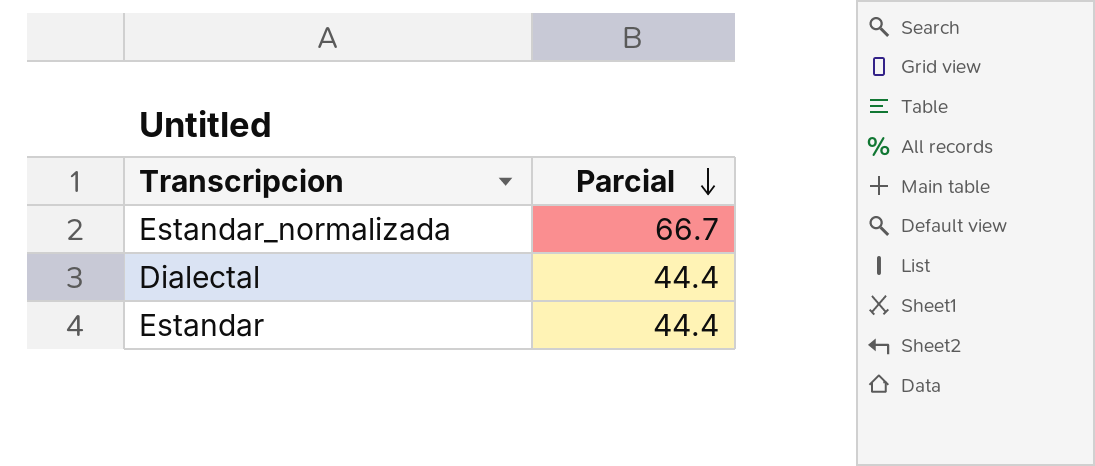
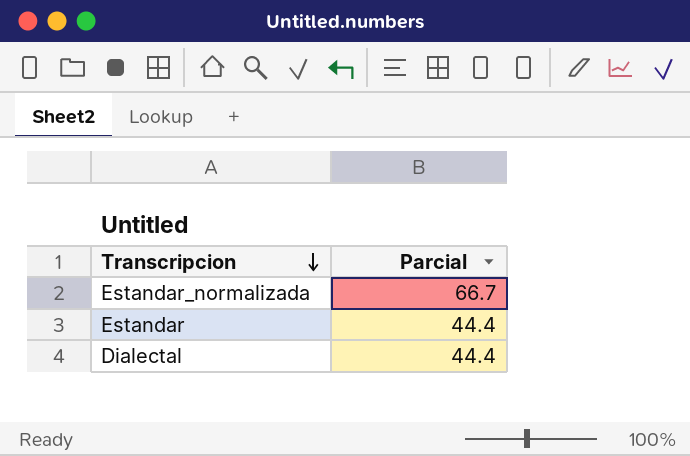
row order: Parcial descending -> Transcripcion descending

